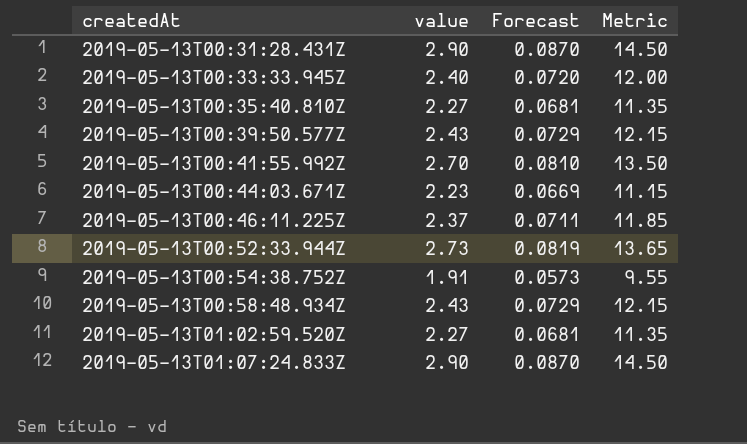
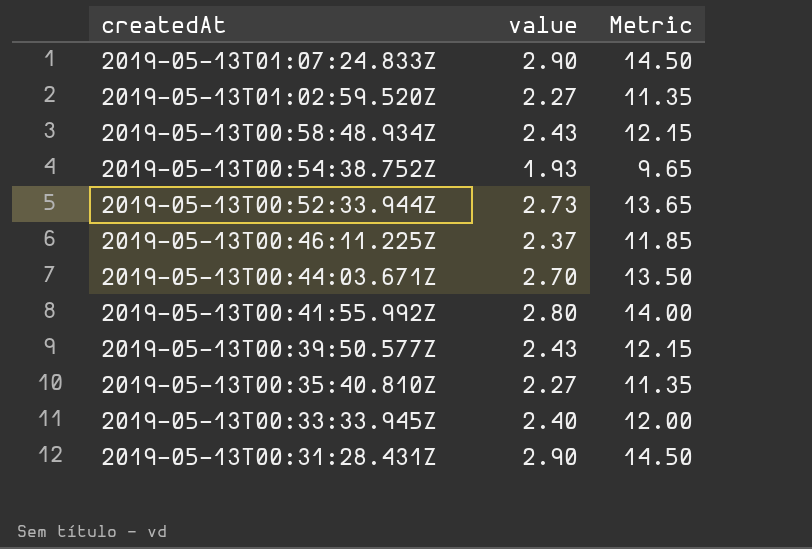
row order: createdAt ascending -> createdAt descending
column Forecast | formula: [value] * 0.03 -> none
2019-05-13T00:54:38.752Z | value: 1.91 -> 1.93
2019-05-13T00:54:38.752Z | Metric: 9.55 -> 9.65
2019-05-13T00:44:03.671Z | value: 2.23 -> 2.70
2019-05-13T00:44:03.671Z | Metric: 11.15 -> 13.50
2019-05-13T00:41:55.992Z | value: 2.70 -> 2.80
2019-05-13T00:41:55.992Z | Metric: 13.50 -> 14.00

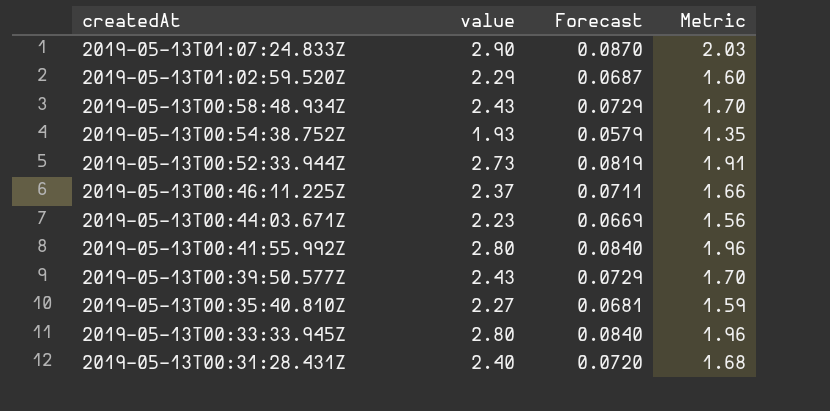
column Forecast | formula: none -> [value] * 0.03
column Metric | formula: [value] * 5 -> [value] * 0.7
2019-05-13T01:02:59.520Z | value: 2.27 -> 2.29
2019-05-13T00:44:03.671Z | value: 2.70 -> 2.23
2019-05-13T00:33:33.945Z | value: 2.40 -> 2.80
2019-05-13T00:31:28.431Z | value: 2.90 -> 2.40

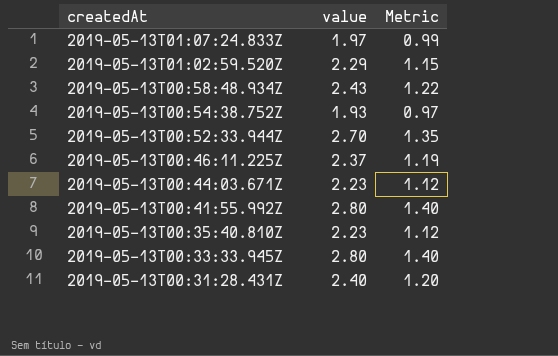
column Forecast | formula: [value] * 0.03 -> none
column Metric | formula: [value] * 0.7 -> [value] * 0.5
row 2019-05-13T00:39:50.577Z: 2.43 | 0.0729 | 1.70 -> none
2019-05-13T01:07:24.833Z | value: 2.90 -> 1.97
2019-05-13T00:52:33.944Z | value: 2.73 -> 2.70
2019-05-13T00:35:40.810Z | value: 2.27 -> 2.23

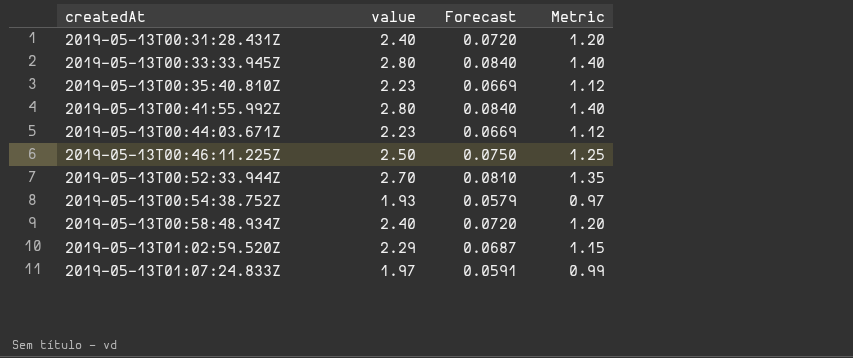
row order: createdAt descending -> createdAt ascending
column Forecast | formula: none -> [value] * 0.03
2019-05-13T00:46:11.225Z | value: 2.37 -> 2.50
2019-05-13T00:46:11.225Z | Metric: 1.19 -> 1.25
2019-05-13T00:58:48.934Z | value: 2.43 -> 2.40
2019-05-13T00:58:48.934Z | Metric: 1.22 -> 1.20

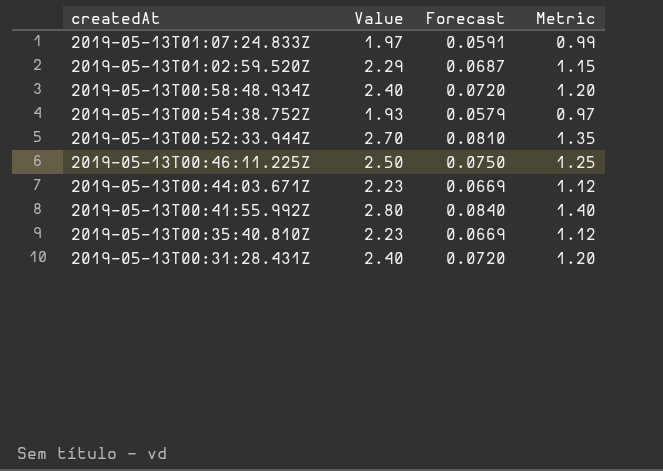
row order: createdAt ascending -> createdAt descending
column name: value -> Value
row 2019-05-13T00:33:33.945Z: 2.80 | 0.0840 | 1.40 -> none

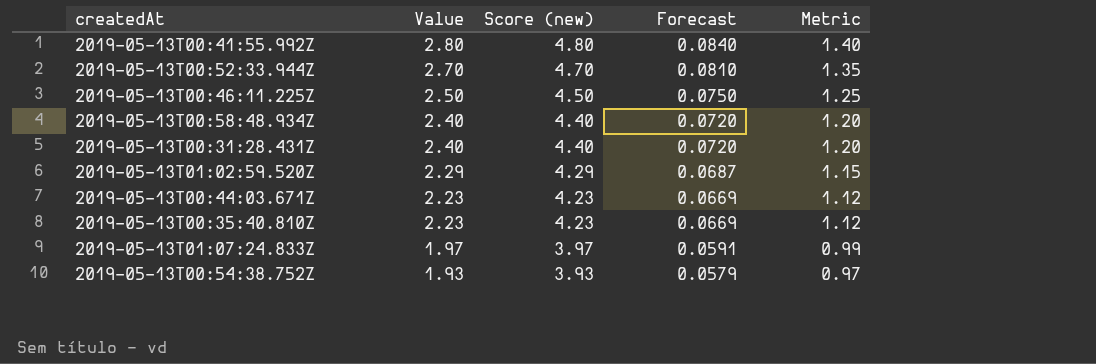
row order: createdAt descending -> Value descending
column Score (new) | formula: none -> [Value] + 2

